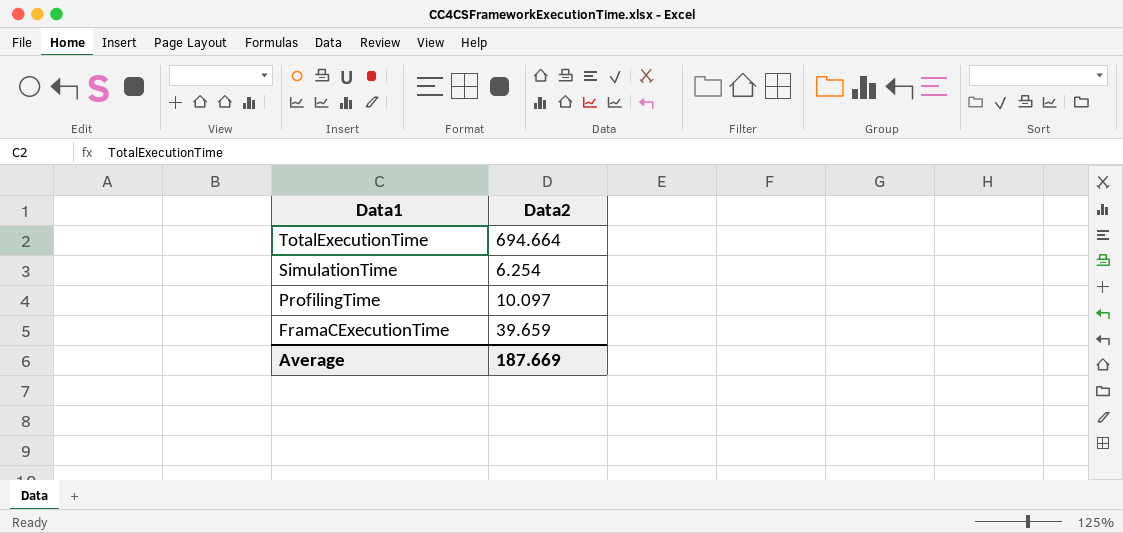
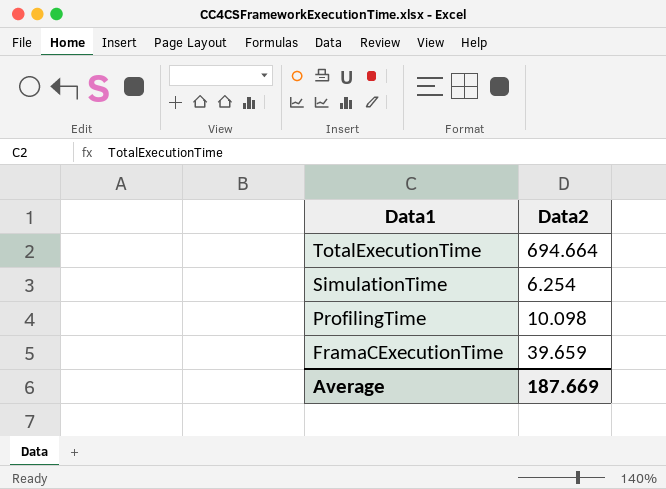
ProfilingTime | Data2: 10.097 -> 10.098

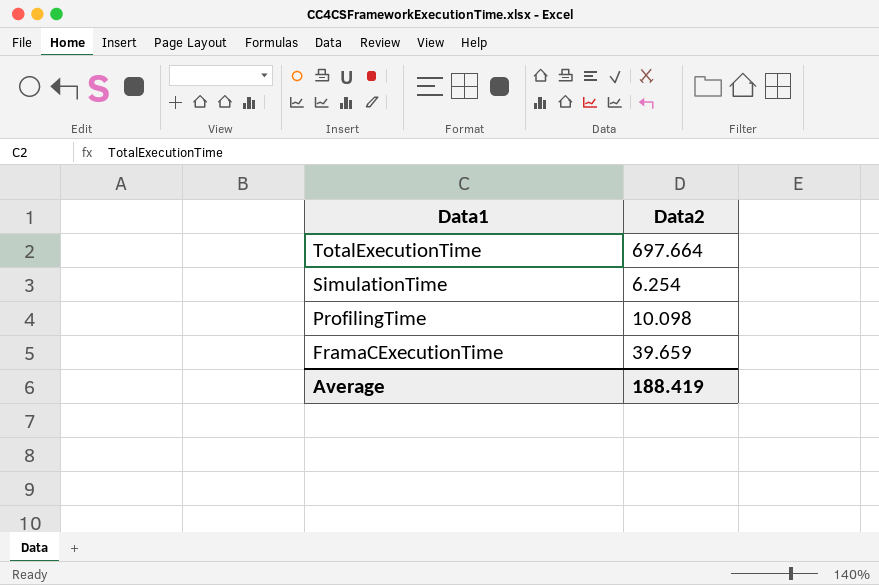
TotalExecutionTime | Data2: 694.664 -> 697.664
Average | Data2: 187.669 -> 188.419

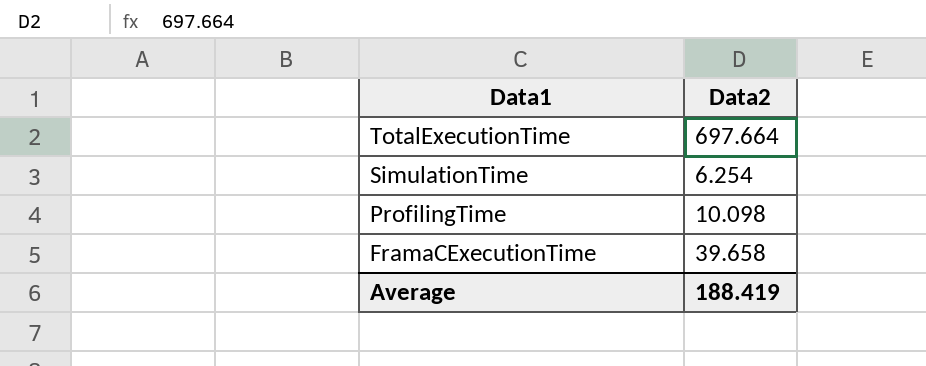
FramaCExecutionTime | Data2: 39.659 -> 39.658

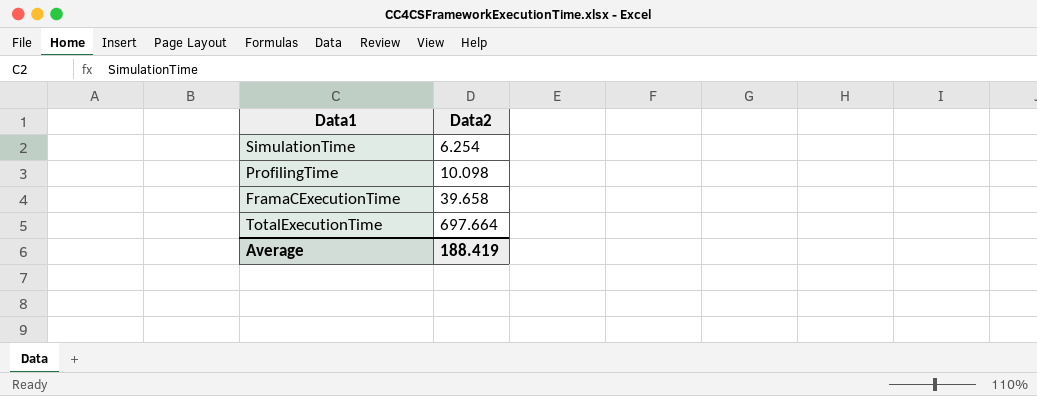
row order: Data1 descending -> Data2 ascending

